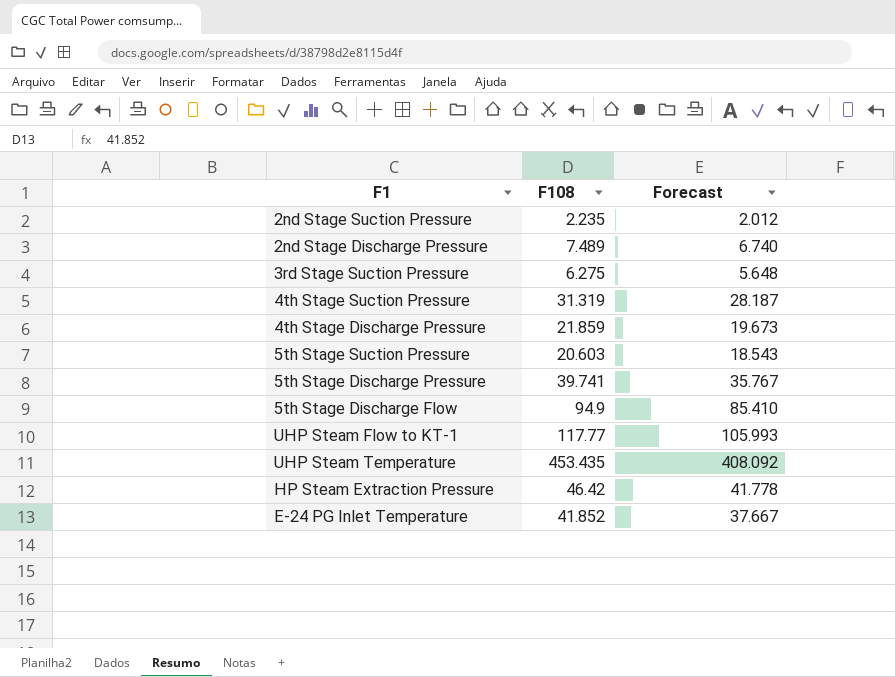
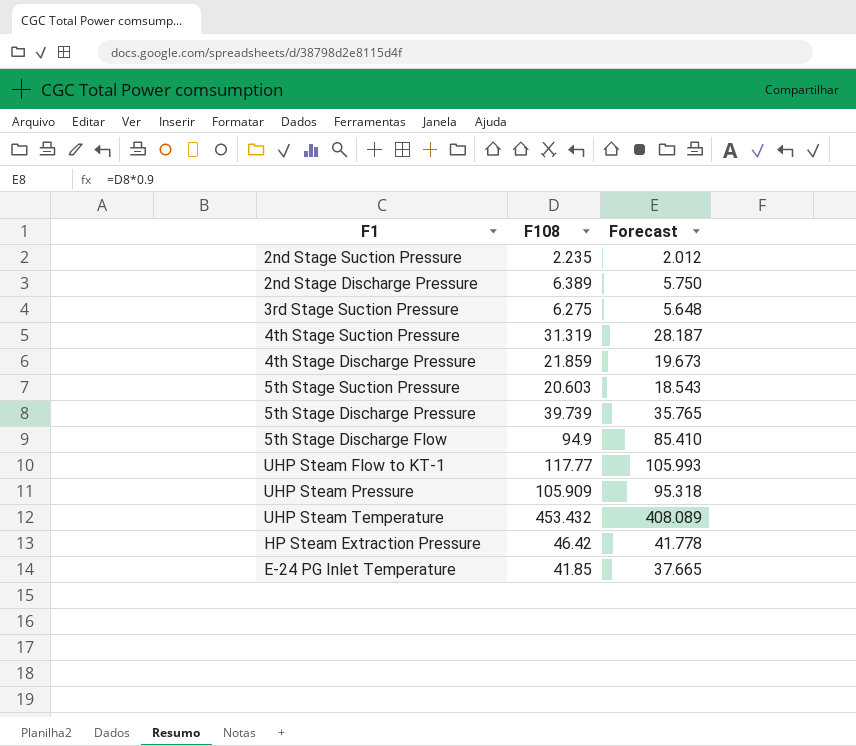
2nd Stage Discharge Pressure | F108: 7.489 -> 6.389
2nd Stage Discharge Pressure | Forecast: 6.740 -> 5.750
5th Stage Discharge Pressure | F108: 39.741 -> 39.739
5th Stage Discharge Pressure | Forecast: 35.767 -> 35.765
row UHP Steam Pressure: none -> 105.909 | 95.318
UHP Steam Temperature | F108: 453.435 -> 453.432
UHP Steam Temperature | Forecast: 408.092 -> 408.089
E-24 PG Inlet Temperature | F108: 41.852 -> 41.85
E-24 PG Inlet Temperature | Forecast: 37.667 -> 37.665

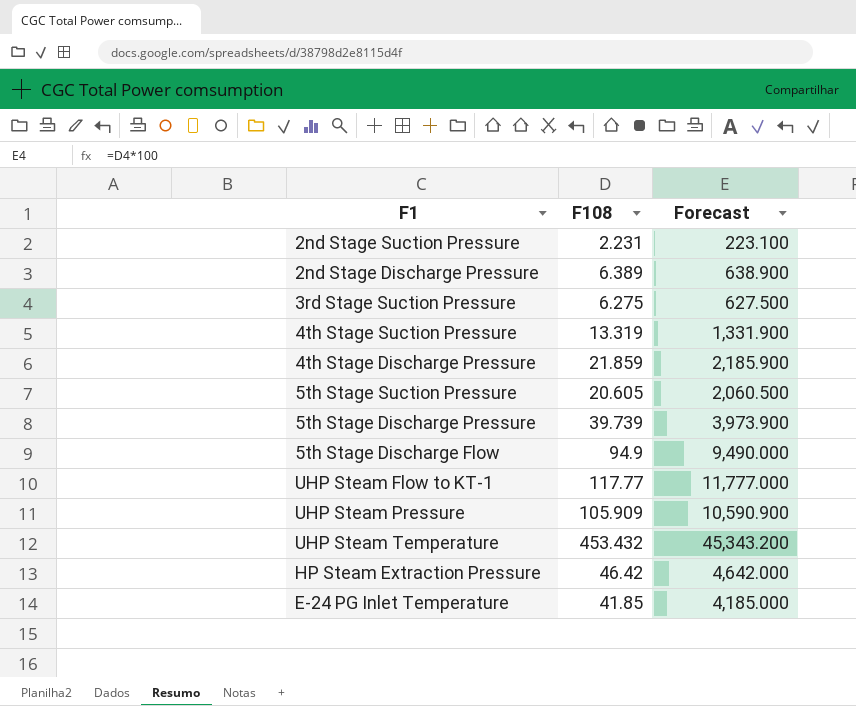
column Forecast | formula: [F108] * 0.9 -> [F108] * 100
2nd Stage Suction Pressure | F108: 2.235 -> 2.231
4th Stage Suction Pressure | F108: 31.319 -> 13.319
5th Stage Suction Pressure | F108: 20.603 -> 20.605

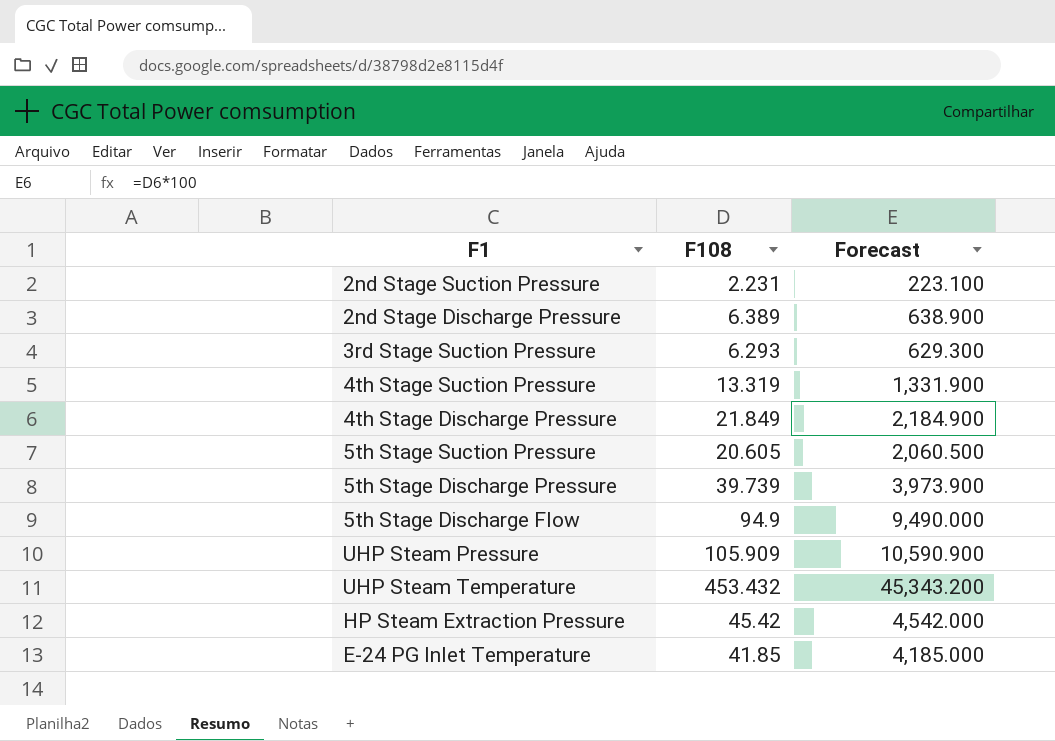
row UHP Steam Flow to KT-1: 117.77 | 11,777.000 -> none
3rd Stage Suction Pressure | F108: 6.275 -> 6.293
3rd Stage Suction Pressure | Forecast: 627.500 -> 629.300
4th Stage Discharge Pressure | F108: 21.859 -> 21.849
4th Stage Discharge Pressure | Forecast: 2,185.900 -> 2,184.900
HP Steam Extraction Pressure | F108: 46.42 -> 45.42
HP Steam Extraction Pressure | Forecast: 4,642.000 -> 4,542.000

